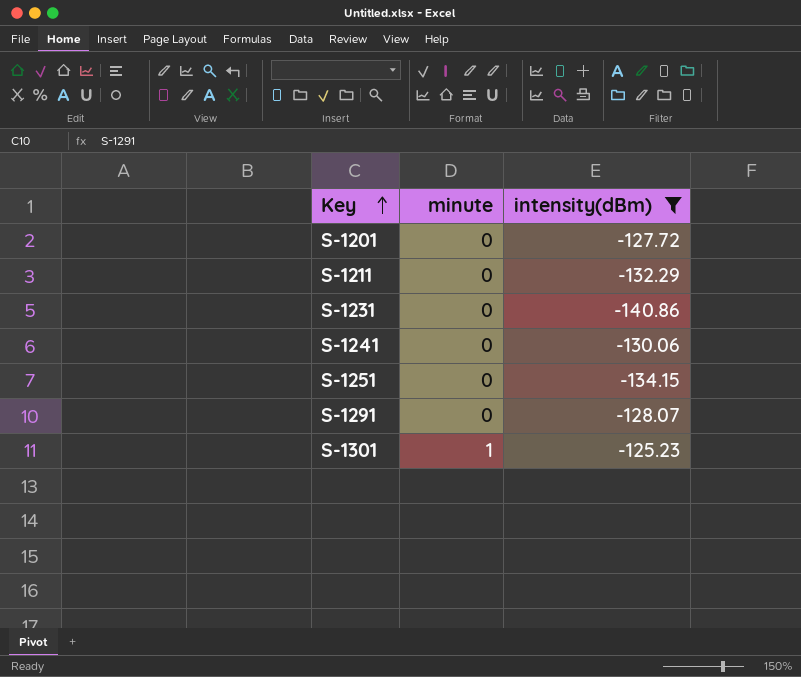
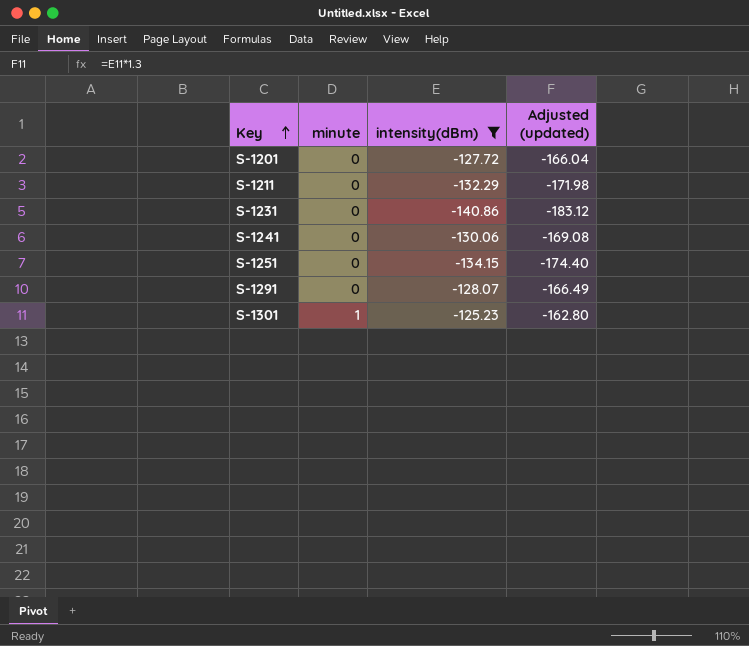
column Adjusted (updated) | formula: none -> [intensity(dBm)] * 1.3

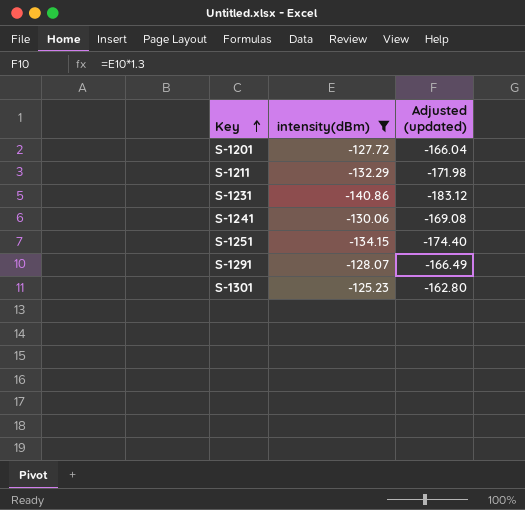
column minute | position: 2 -> none

